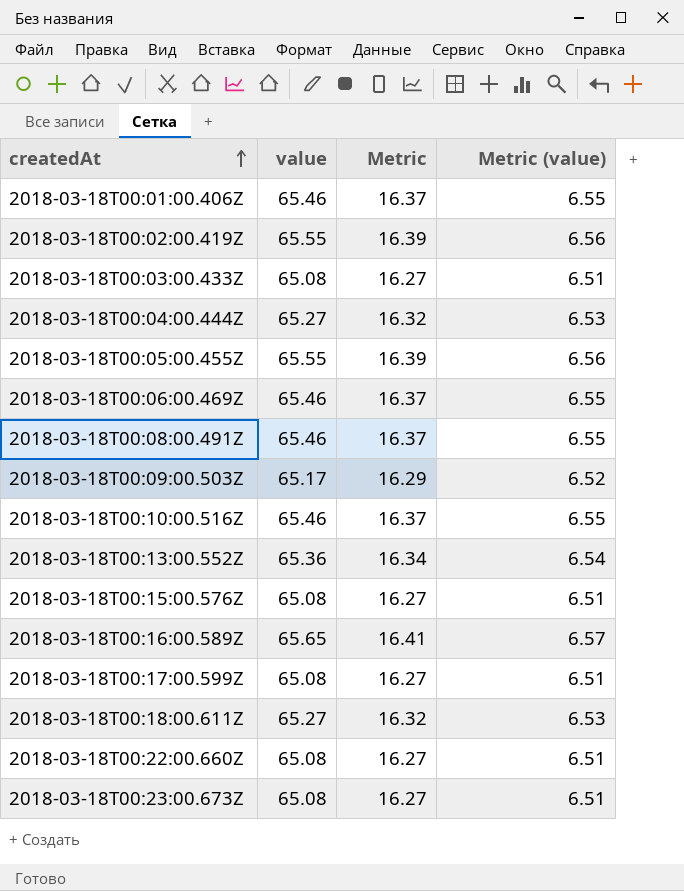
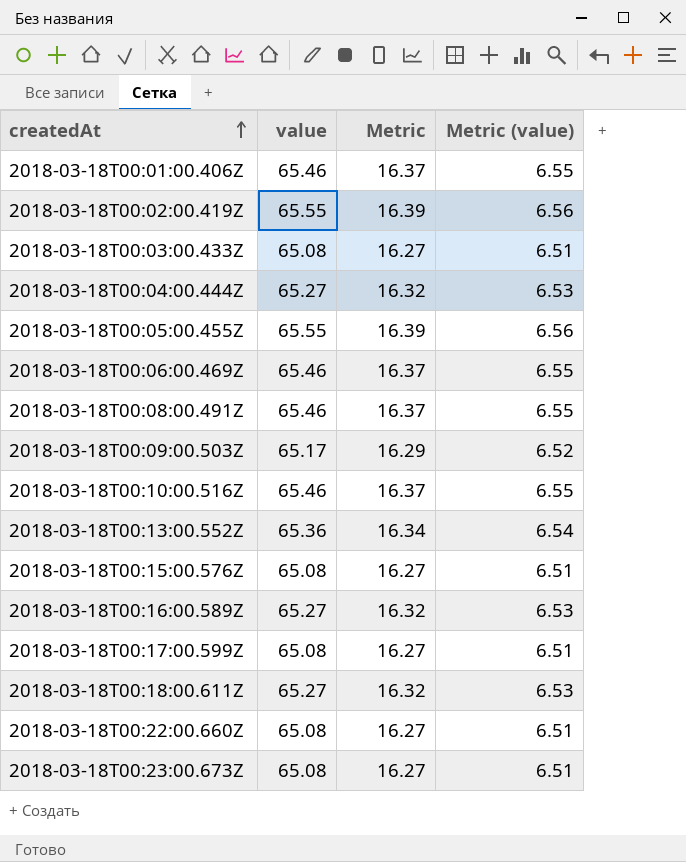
2018-03-18T00:16:00.589Z | value: 65.65 -> 65.27
2018-03-18T00:16:00.589Z | Metric: 16.41 -> 16.32
2018-03-18T00:16:00.589Z | Metric (value): 6.57 -> 6.53

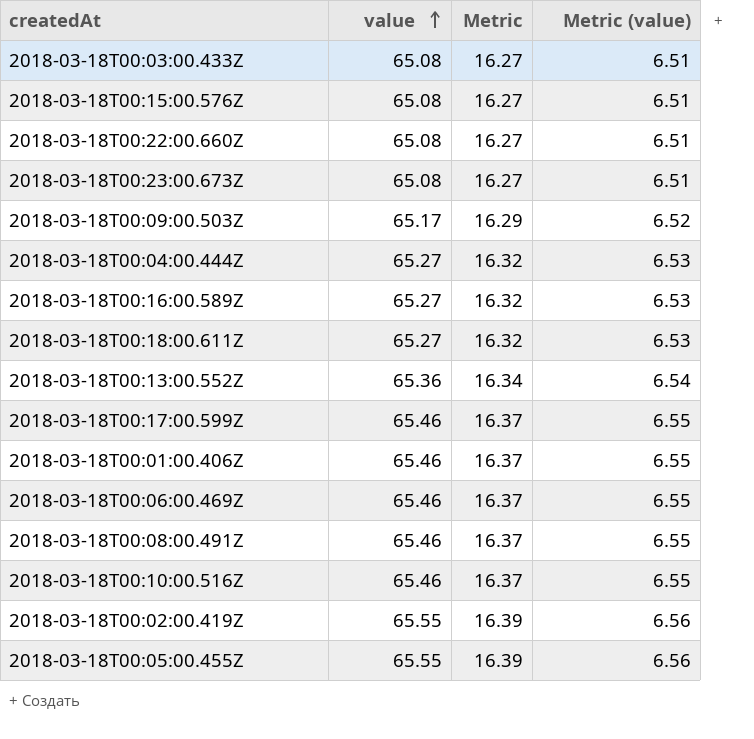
row order: createdAt ascending -> value ascending
2018-03-18T00:17:00.599Z | value: 65.08 -> 65.46
2018-03-18T00:17:00.599Z | Metric: 16.27 -> 16.37
2018-03-18T00:17:00.599Z | Metric (value): 6.51 -> 6.55

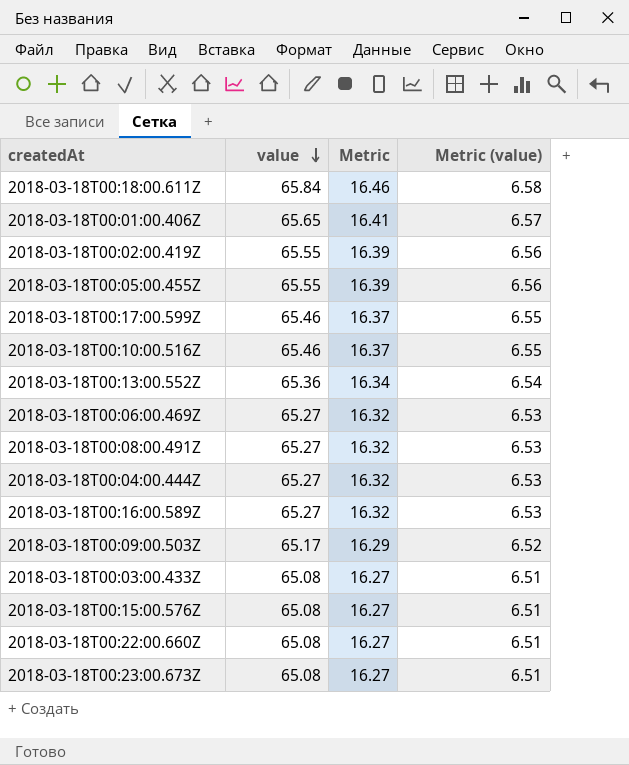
row order: value ascending -> value descending
2018-03-18T00:18:00.611Z | value: 65.27 -> 65.84
2018-03-18T00:18:00.611Z | Metric: 16.32 -> 16.46
2018-03-18T00:18:00.611Z | Metric (value): 6.53 -> 6.58
2018-03-18T00:01:00.406Z | value: 65.46 -> 65.65
2018-03-18T00:01:00.406Z | Metric: 16.37 -> 16.41
2018-03-18T00:01:00.406Z | Metric (value): 6.55 -> 6.57
2018-03-18T00:06:00.469Z | value: 65.46 -> 65.27
2018-03-18T00:06:00.469Z | Metric: 16.37 -> 16.32
2018-03-18T00:06:00.469Z | Metric (value): 6.55 -> 6.53
2018-03-18T00:08:00.491Z | value: 65.46 -> 65.27
2018-03-18T00:08:00.491Z | Metric: 16.37 -> 16.32
2018-03-18T00:08:00.491Z | Metric (value): 6.55 -> 6.53

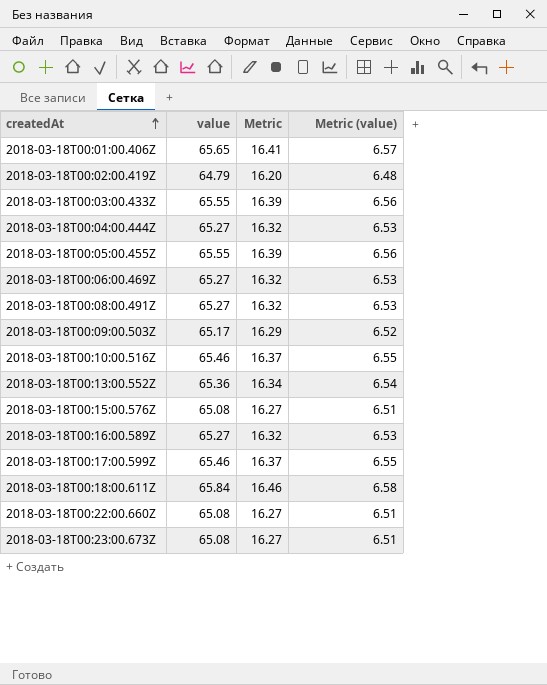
row order: value descending -> createdAt ascending
2018-03-18T00:02:00.419Z | value: 65.55 -> 64.79
2018-03-18T00:02:00.419Z | Metric: 16.39 -> 16.20
2018-03-18T00:02:00.419Z | Metric (value): 6.56 -> 6.48
2018-03-18T00:03:00.433Z | value: 65.08 -> 65.55
2018-03-18T00:03:00.433Z | Metric: 16.27 -> 16.39
2018-03-18T00:03:00.433Z | Metric (value): 6.51 -> 6.56

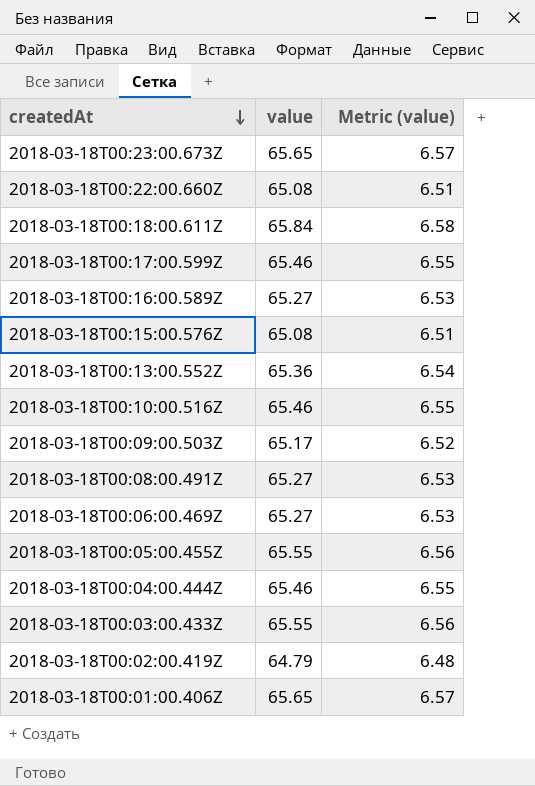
row order: createdAt ascending -> createdAt descending
column Metric | formula: [value] * 0.25 -> none
2018-03-18T00:23:00.673Z | value: 65.08 -> 65.65
2018-03-18T00:23:00.673Z | Metric (value): 6.51 -> 6.57
2018-03-18T00:04:00.444Z | value: 65.27 -> 65.46
2018-03-18T00:04:00.444Z | Metric (value): 6.53 -> 6.55

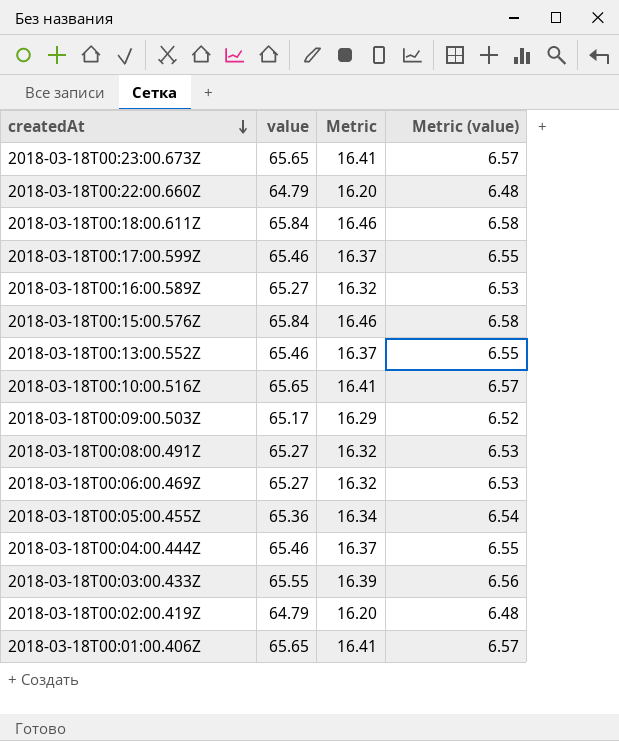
column Metric | formula: none -> [value] * 0.25
2018-03-18T00:22:00.660Z | value: 65.08 -> 64.79
2018-03-18T00:22:00.660Z | Metric (value): 6.51 -> 6.48
2018-03-18T00:15:00.576Z | value: 65.08 -> 65.84
2018-03-18T00:15:00.576Z | Metric (value): 6.51 -> 6.58
2018-03-18T00:13:00.552Z | value: 65.36 -> 65.46
2018-03-18T00:13:00.552Z | Metric (value): 6.54 -> 6.55
2018-03-18T00:10:00.516Z | value: 65.46 -> 65.65
2018-03-18T00:10:00.516Z | Metric (value): 6.55 -> 6.57
2018-03-18T00:05:00.455Z | value: 65.55 -> 65.36
2018-03-18T00:05:00.455Z | Metric (value): 6.56 -> 6.54

